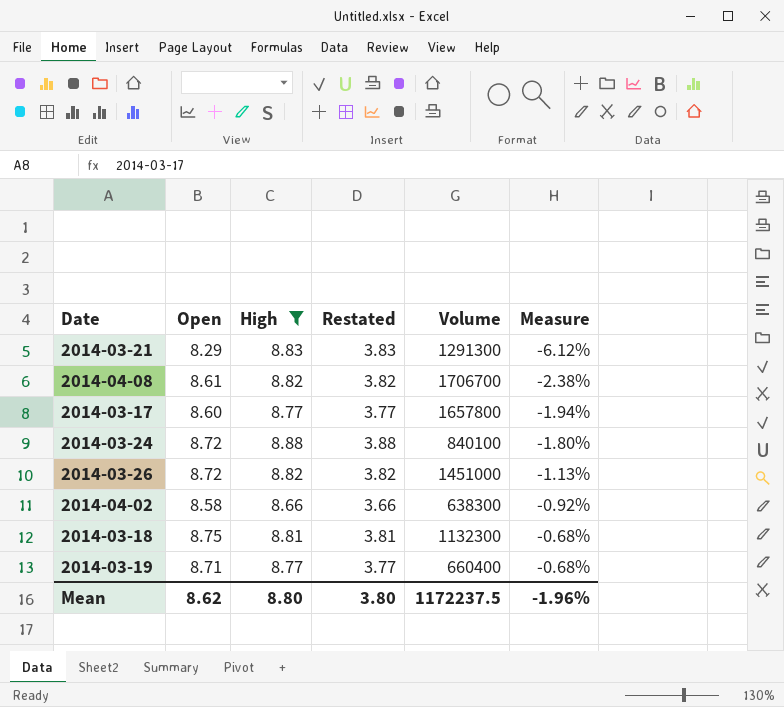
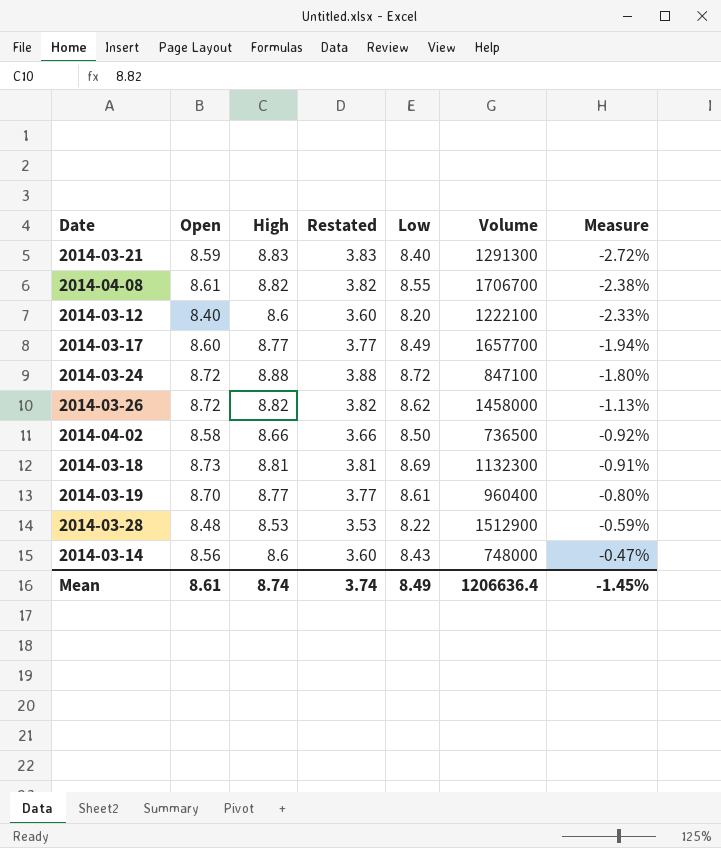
filter: High >= 8.66 -> none
column Low | position: none -> 5
2014-03-21 | Open: 8.29 -> 8.59
2014-03-21 | Measure: -6.12% -> -2.72%
2014-03-17 | Volume: 1657800 -> 1657700
2014-03-24 | Volume: 840100 -> 847100
2014-03-26 | Volume: 1451000 -> 1458000
2014-04-02 | Volume: 638300 -> 736500
2014-03-18 | Open: 8.75 -> 8.73
2014-03-18 | Measure: -0.68% -> -0.91%
2014-03-19 | Open: 8.71 -> 8.70
2014-03-19 | Volume: 660400 -> 960400
2014-03-19 | Measure: -0.68% -> -0.80%
Mean | Open: 8.62 -> 8.61
Mean | High: 8.80 -> 8.74
Mean | Restated: 3.80 -> 3.74
Mean | Volume: 1172237.5 -> 1206636.4
Mean | Measure: -1.96% -> -1.45%

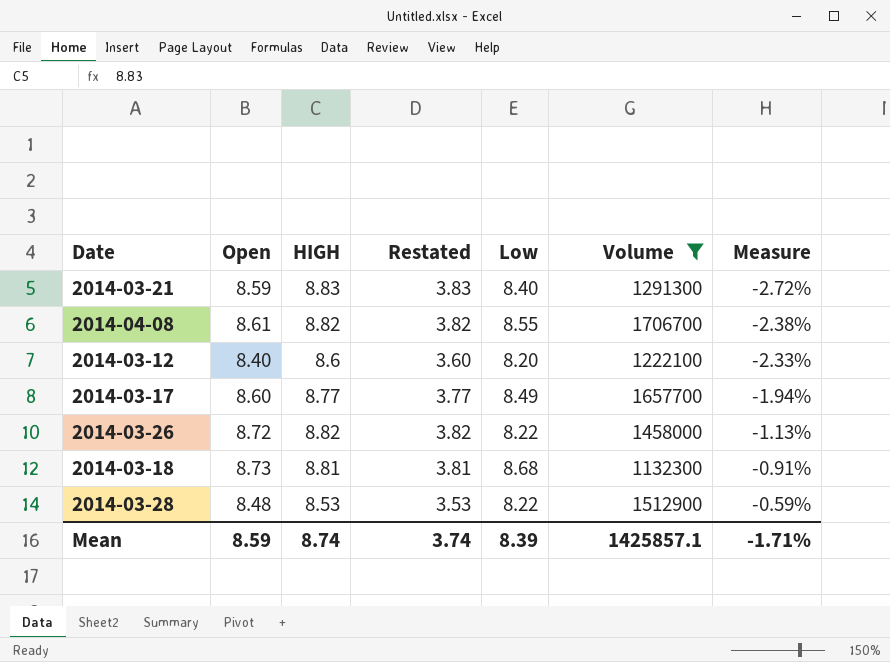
filter: none -> Volume >= 1132300
column name: High -> HIGH
2014-03-26 | Low: 8.62 -> 8.22
2014-03-18 | Low: 8.69 -> 8.68
Mean | Open: 8.61 -> 8.59
Mean | Low: 8.49 -> 8.39
Mean | Volume: 1206636.4 -> 1425857.1
Mean | Measure: -1.45% -> -1.71%

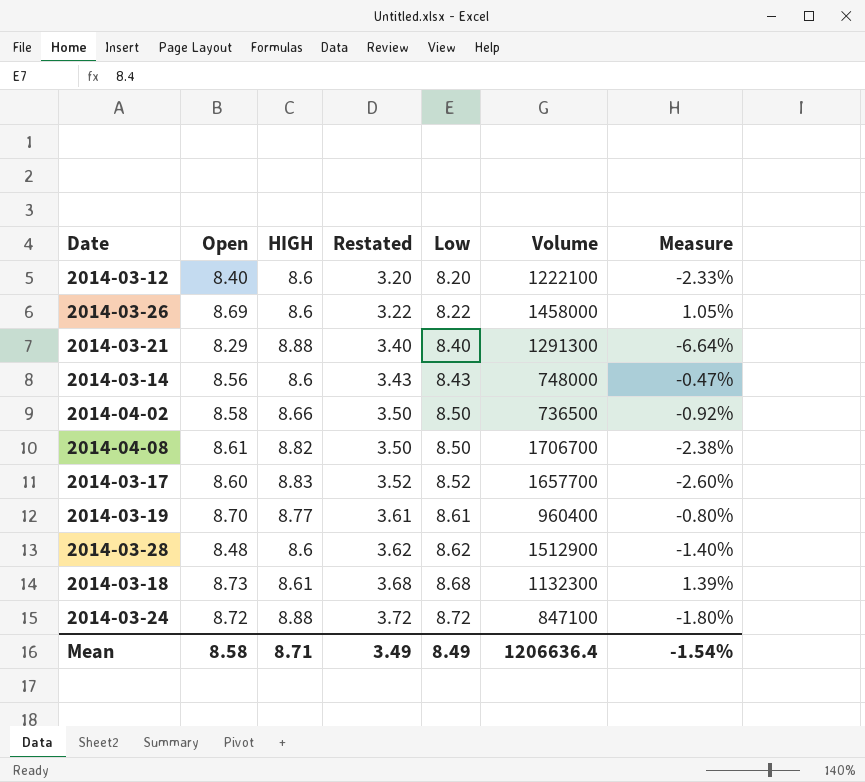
filter: Volume >= 1132300 -> none
row order: Measure ascending -> Restated ascending
column Restated | formula: [HIGH] - 5 -> [Low] - 5
2014-03-26 | Open: 8.72 -> 8.69
2014-03-26 | HIGH: 8.82 -> 8.6
2014-03-26 | Measure: -1.13% -> 1.05%
2014-03-21 | Open: 8.59 -> 8.29
2014-03-21 | HIGH: 8.83 -> 8.88
2014-03-21 | Measure: -2.72% -> -6.64%
2014-04-08 | Low: 8.55 -> 8.50
2014-03-17 | HIGH: 8.77 -> 8.83
2014-03-17 | Low: 8.49 -> 8.52
2014-03-17 | Measure: -1.94% -> -2.60%
2014-03-28 | HIGH: 8.53 -> 8.6
2014-03-28 | Low: 8.22 -> 8.62
2014-03-28 | Measure: -0.59% -> -1.40%
2014-03-18 | HIGH: 8.81 -> 8.61
2014-03-18 | Measure: -0.91% -> 1.39%
Mean | Open: 8.59 -> 8.58
Mean | HIGH: 8.74 -> 8.71
Mean | Restated: 3.74 -> 3.49
Mean | Low: 8.39 -> 8.49
Mean | Volume: 1425857.1 -> 1206636.4
Mean | Measure: -1.71% -> -1.54%

